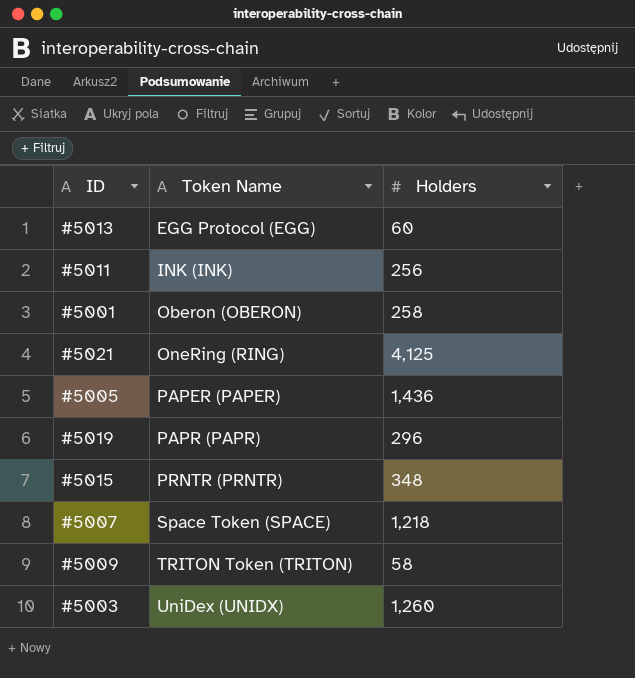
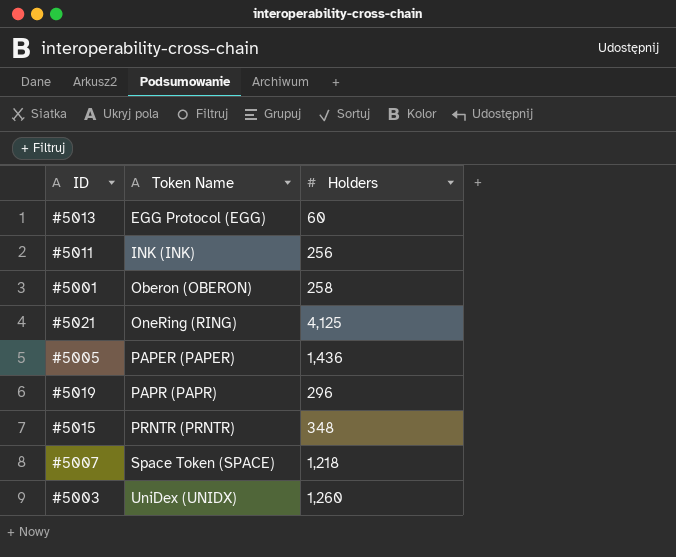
row #5009: TRITON Token (TRITON) | 58 -> none

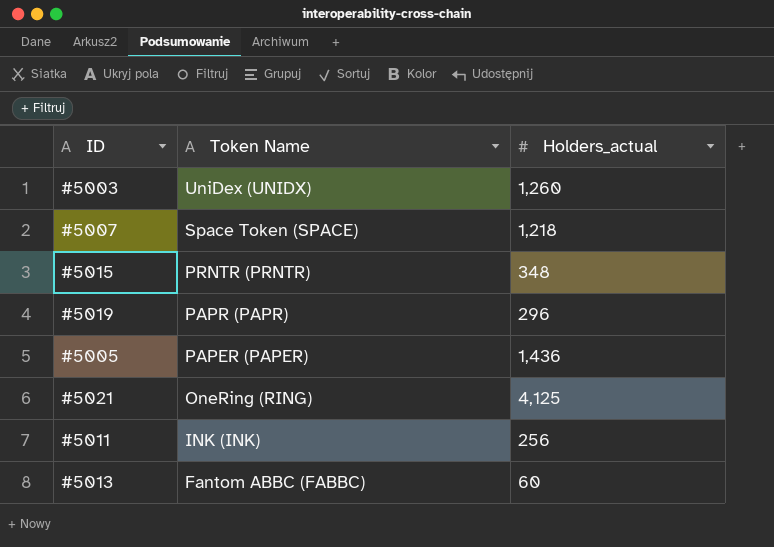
row order: Token Name ascending -> Token Name descending
column name: Holders -> Holders_actual
row #5001: Oberon (OBERON) | 258 -> none
#5013 | Token Name: EGG Protocol (EGG) -> Fantom ABBC (FABBC)

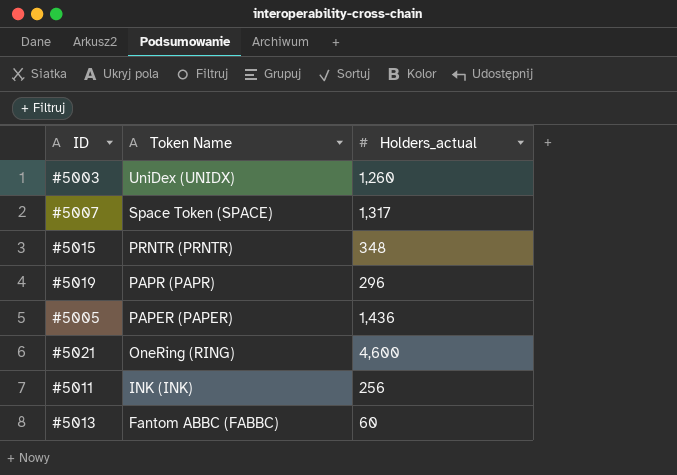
#5007 | Holders_actual: 1,218 -> 1,317
#5021 | Holders_actual: 4,125 -> 4,600

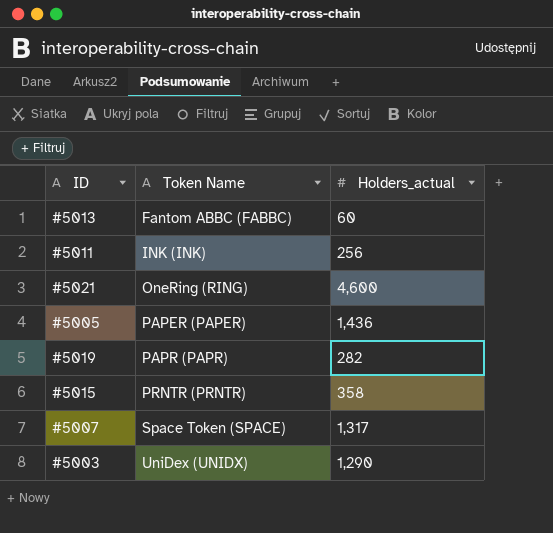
row order: Token Name descending -> Token Name ascending
#5019 | Holders_actual: 296 -> 282
#5015 | Holders_actual: 348 -> 358
#5003 | Holders_actual: 1,260 -> 1,290

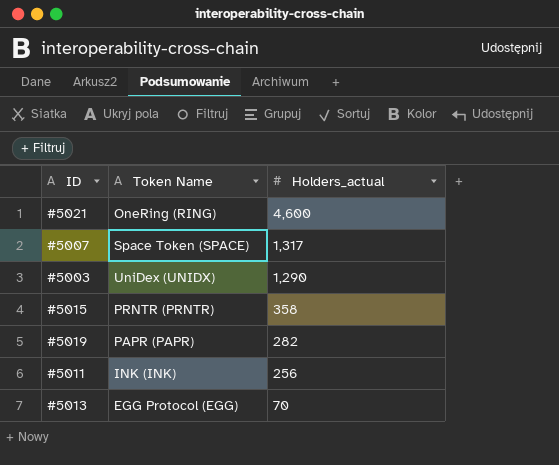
row order: Token Name ascending -> Holders_actual descending
row #5005: PAPER (PAPER) | 1,436 -> none
#5013 | Token Name: Fantom ABBC (FABBC) -> EGG Protocol (EGG)
#5013 | Holders_actual: 60 -> 70

